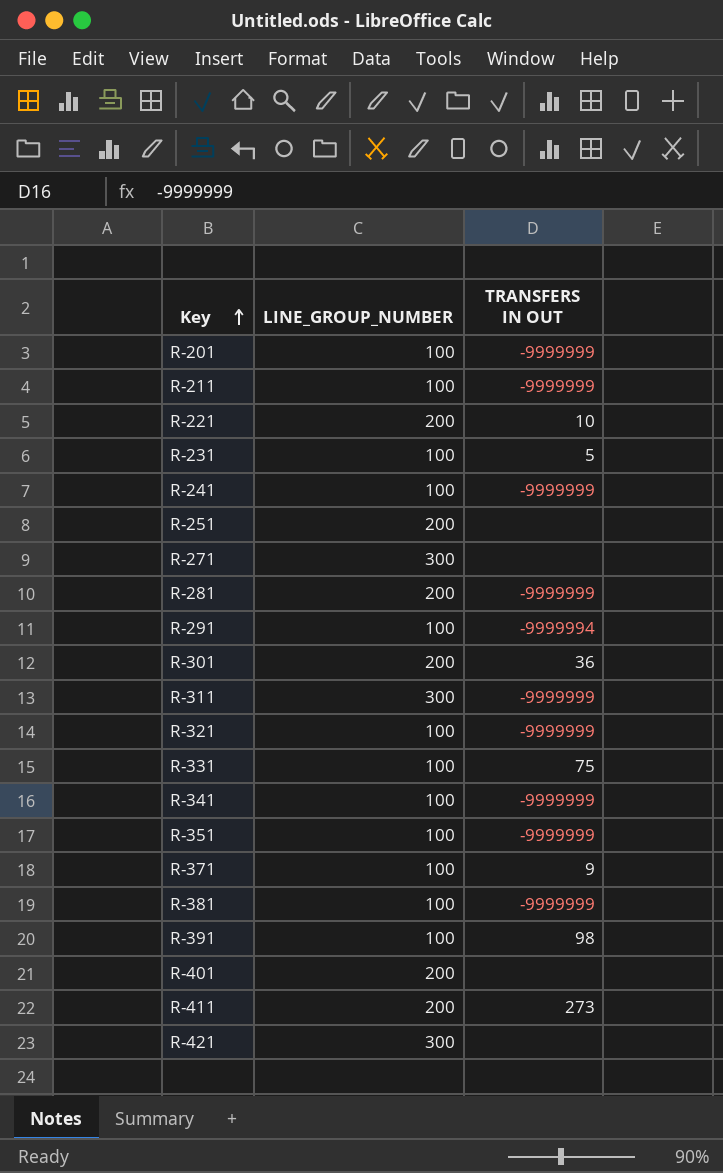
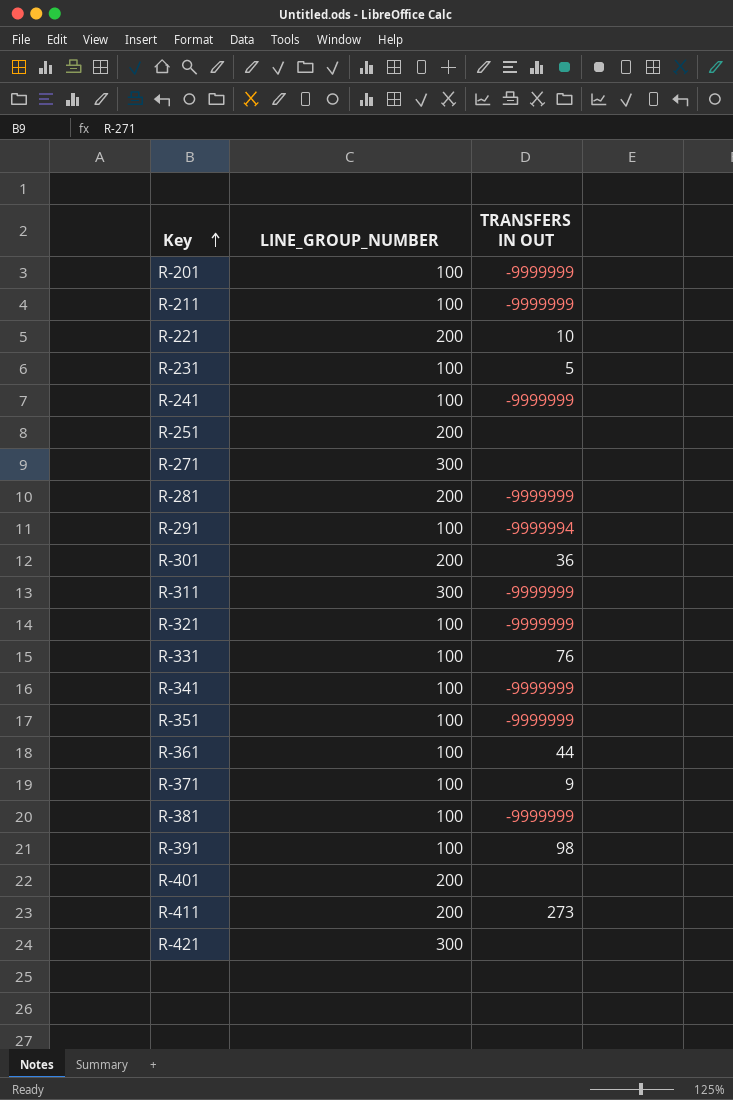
R-331 | TRANSFERS IN OUT: 75 -> 76
row R-361: none -> 100 | 44

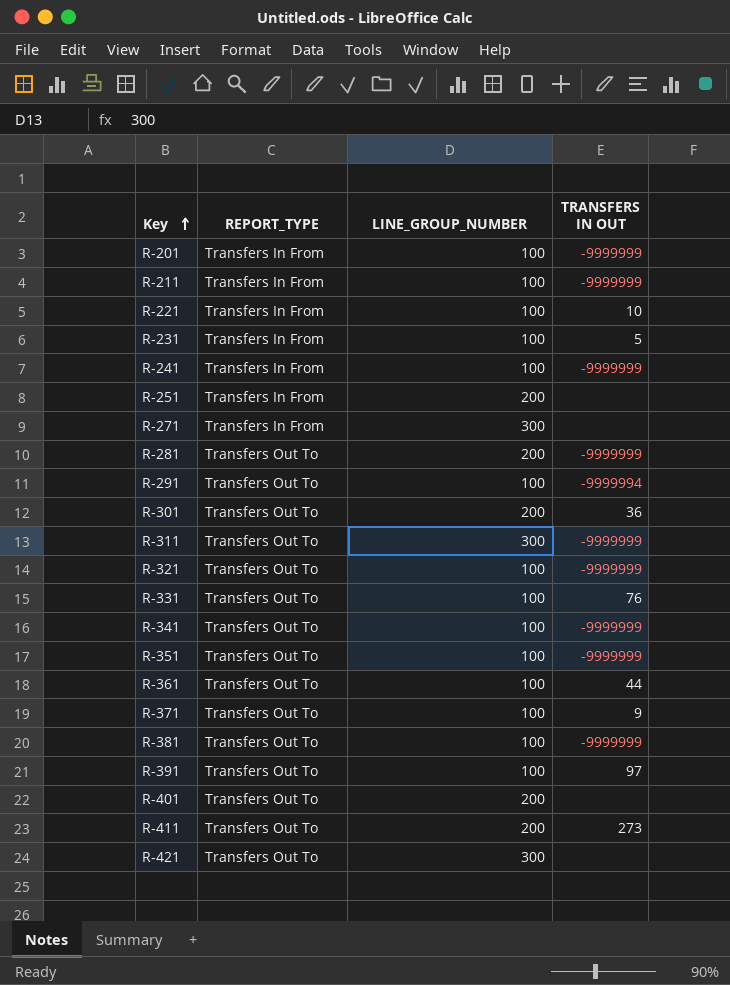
column REPORT_TYPE | position: none -> 2
R-221 | LINE_GROUP_NUMBER: 200 -> 100
R-391 | TRANSFERS IN OUT: 98 -> 97

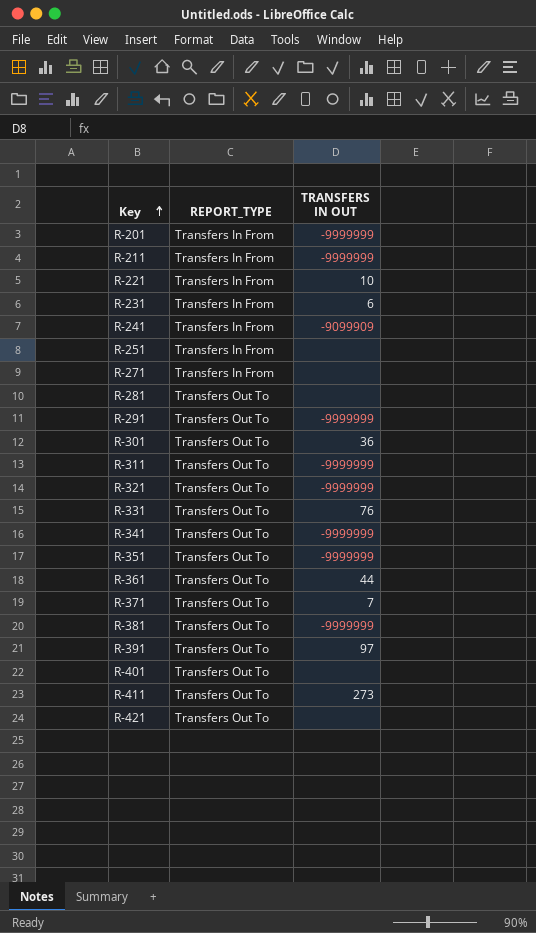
column LINE_GROUP_NUMBER | position: 3 -> none
R-231 | TRANSFERS IN OUT: 5 -> 6
R-241 | TRANSFERS IN OUT: -9999999 -> -9099909
R-281 | TRANSFERS IN OUT: -9999999 -> none
R-291 | TRANSFERS IN OUT: -9999994 -> -9999999
R-371 | TRANSFERS IN OUT: 9 -> 7

